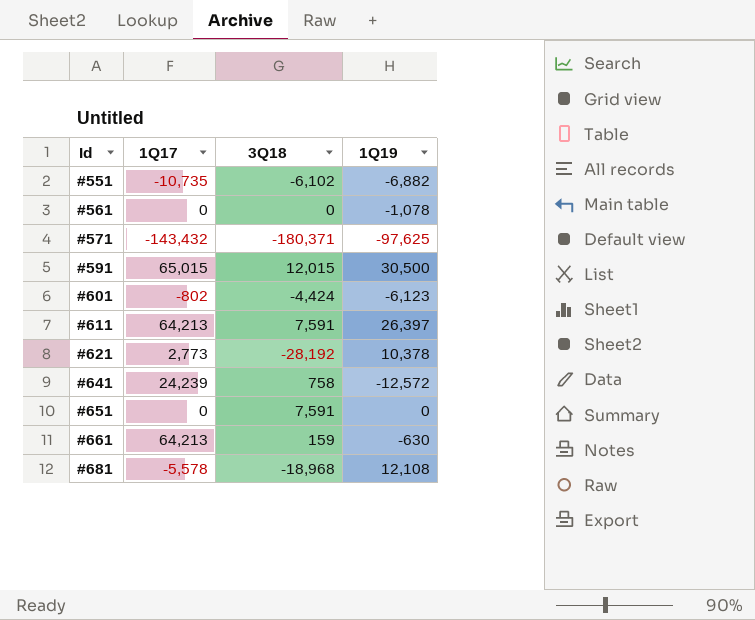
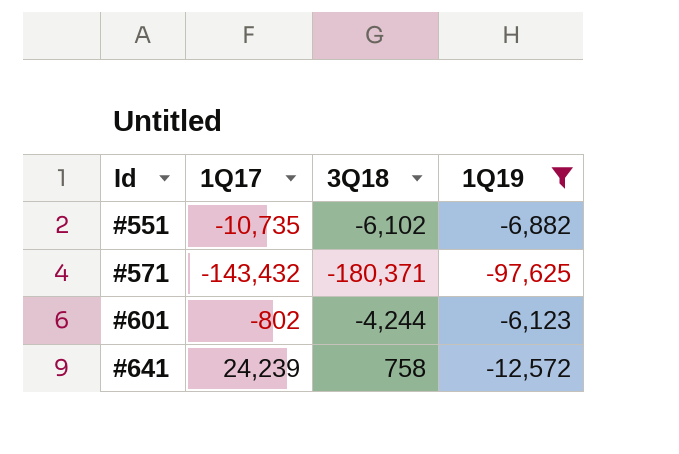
filter: none -> 1Q19 <= -6,123
#601 | 3Q18: -4,424 -> -4,244

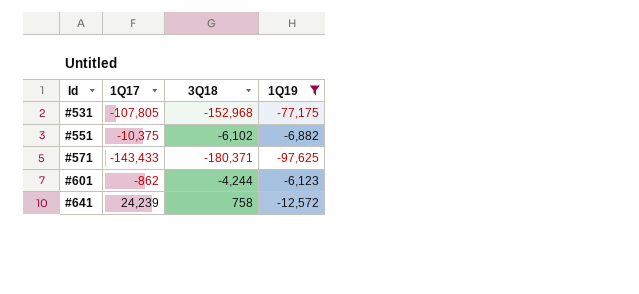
row #531: none -> -107,805 | -152,968 | -77,175
#551 | 1Q17: -10,735 -> -10,375
#571 | 1Q17: -143,432 -> -143,433
#601 | 1Q17: -802 -> -862

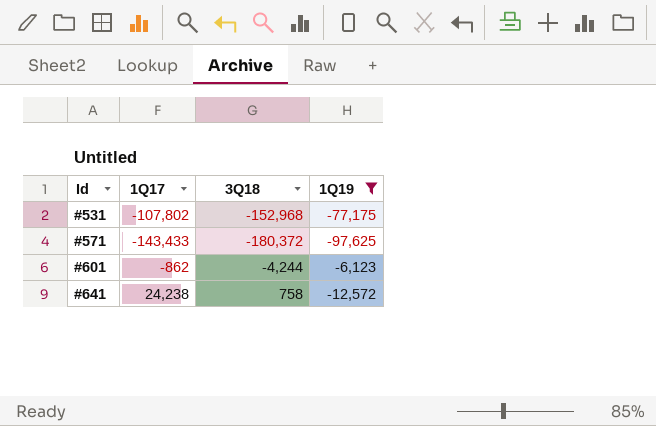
row #551: -10,375 | -6,102 | -6,882 -> none
#531 | 1Q17: -107,805 -> -107,802
#571 | 3Q18: -180,371 -> -180,372
#641 | 1Q17: 24,239 -> 24,238

